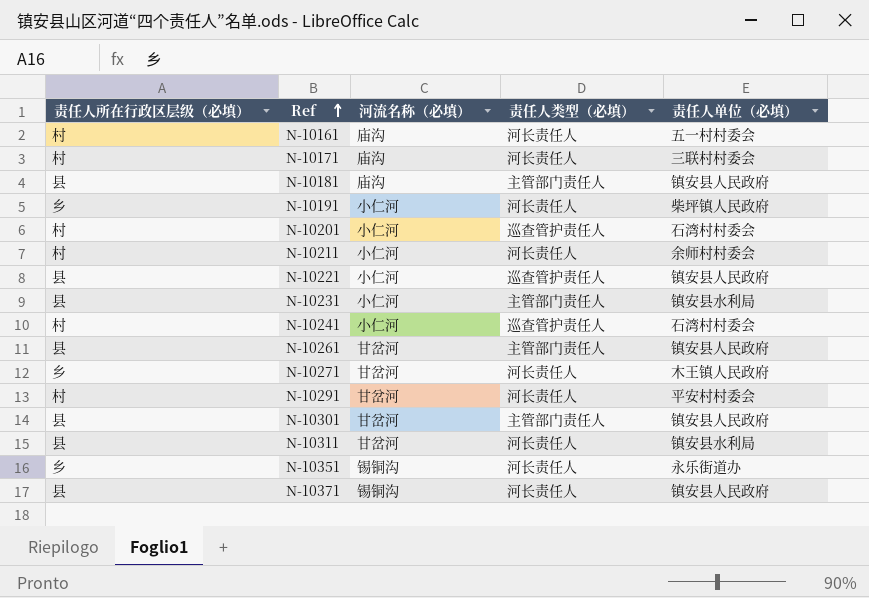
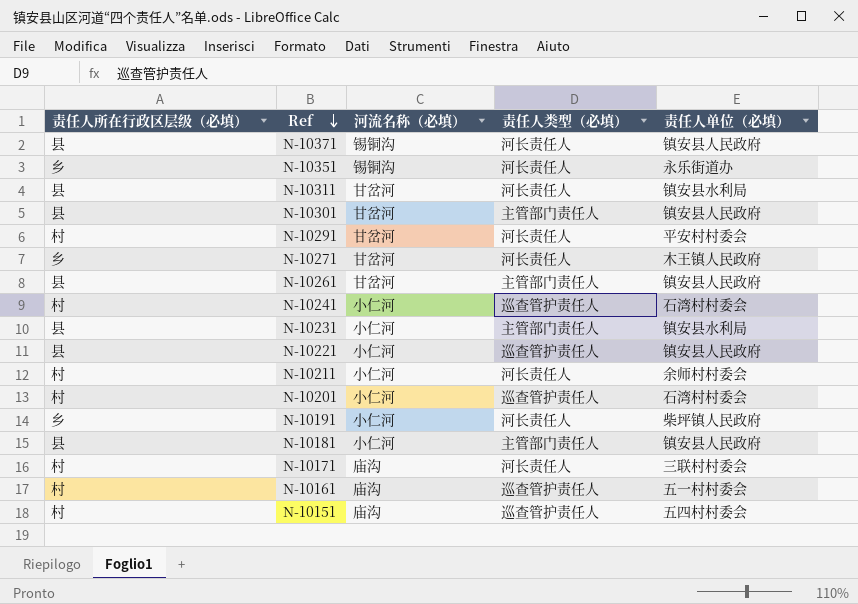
row order: Ref ascending -> Ref descending
N-10181 | 河流名称（必填）: 庙沟 -> 小仁河
N-10161 | 责任人类型（必填）: 河长责任人 -> 巡查管护责任人
row N-10151: none -> 村 | 庙沟 | 巡查管护责任人 | 五四村村委会

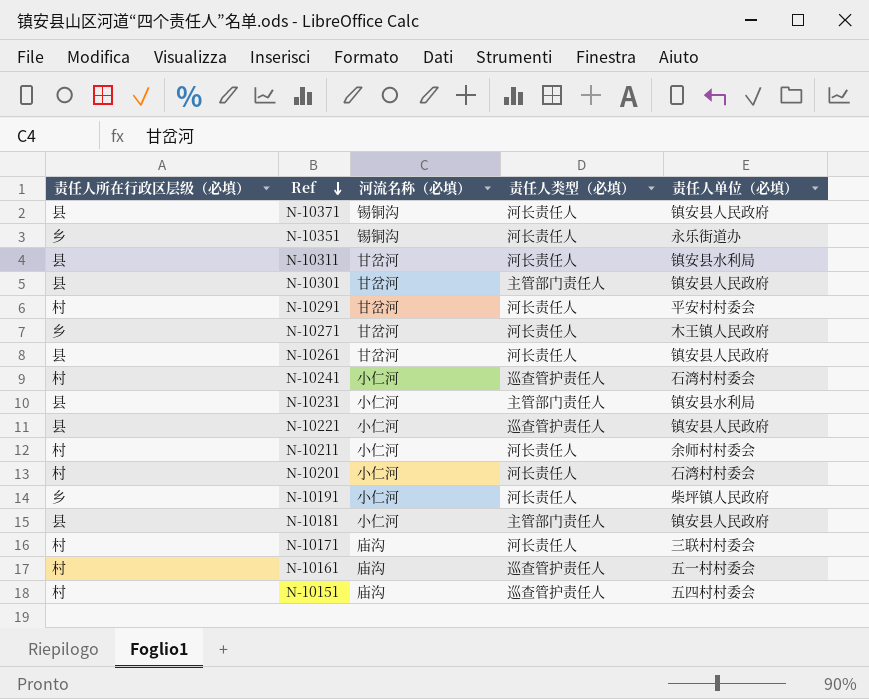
N-10261 | 责任人类型（必填）: 主管部门责任人 -> 河长责任人
N-10201 | 责任人类型（必填）: 巡查管护责任人 -> 河长责任人

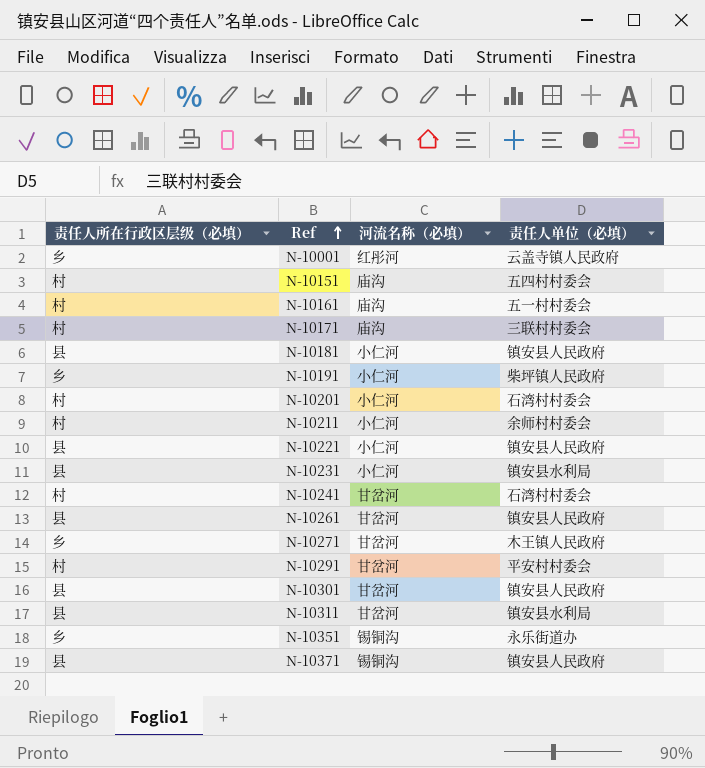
row order: Ref descending -> Ref ascending
column 责任人类型（必填） | position: 4 -> none
row N-10001: none -> 乡 | 红彤河 | 云盖寺镇人民政府
N-10241 | 河流名称（必填）: 小仁河 -> 甘岔河

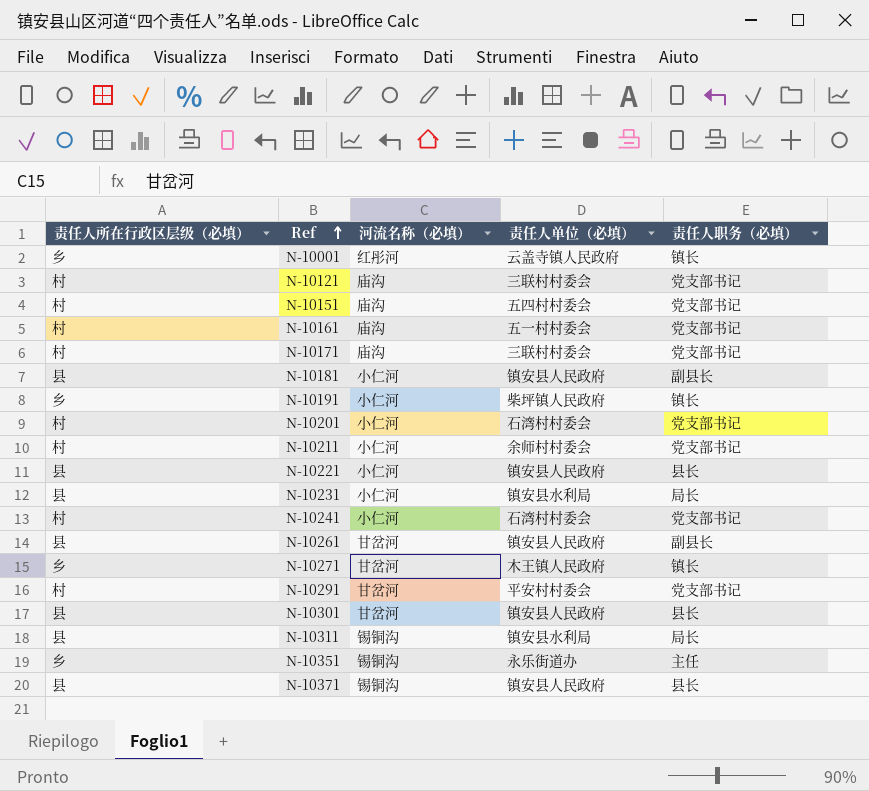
column 责任人职务（必填） | position: none -> 5
row N-10121: none -> 村 | 庙沟 | 三联村村委会 | 党支部书记
N-10241 | 河流名称（必填）: 甘岔河 -> 小仁河
N-10311 | 河流名称（必填）: 甘岔河 -> 锡铜沟

